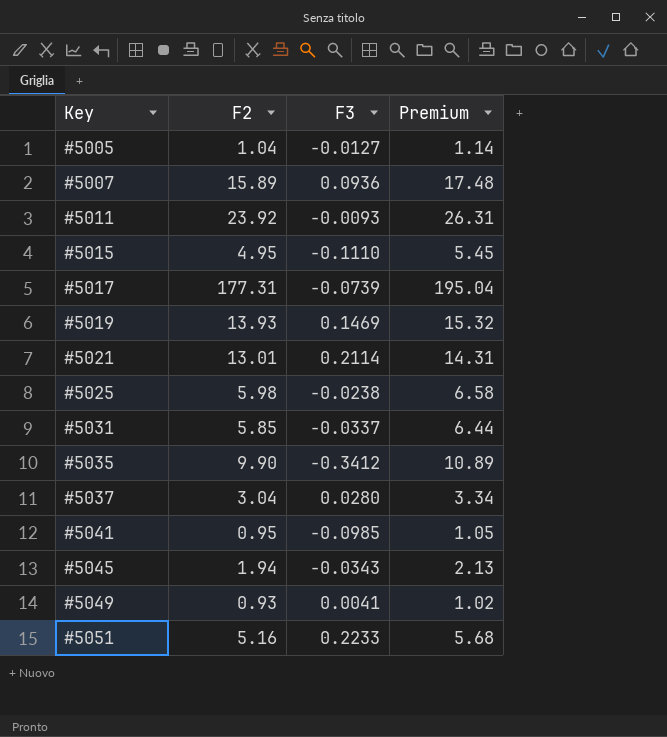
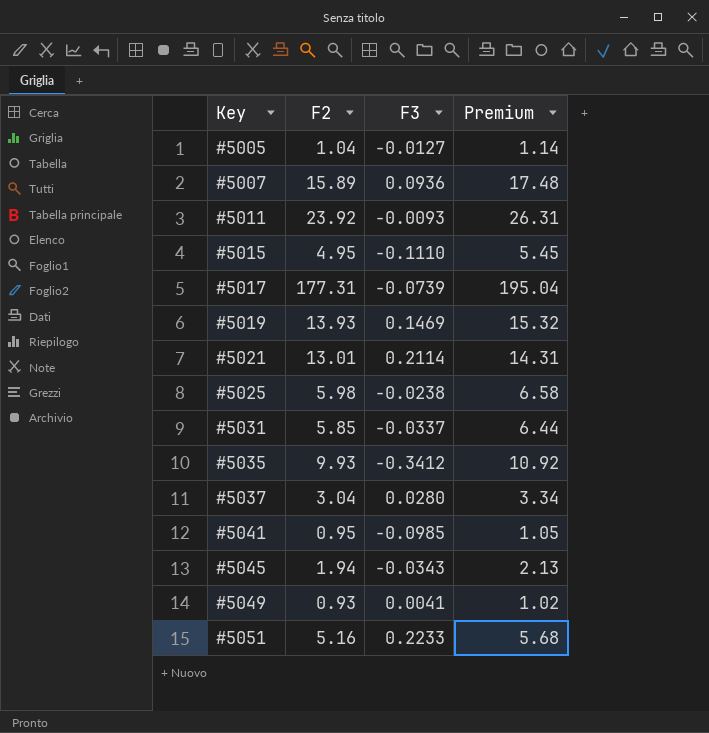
#5035 | F2: 9.90 -> 9.93
#5035 | Premium: 10.89 -> 10.92

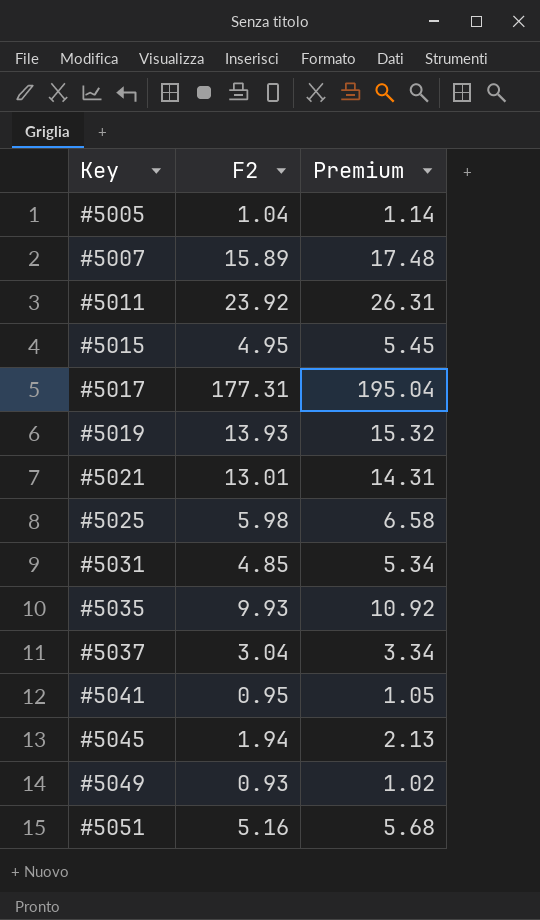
column F3 | position: 3 -> none
#5031 | F2: 5.85 -> 4.85
#5031 | Premium: 6.44 -> 5.34

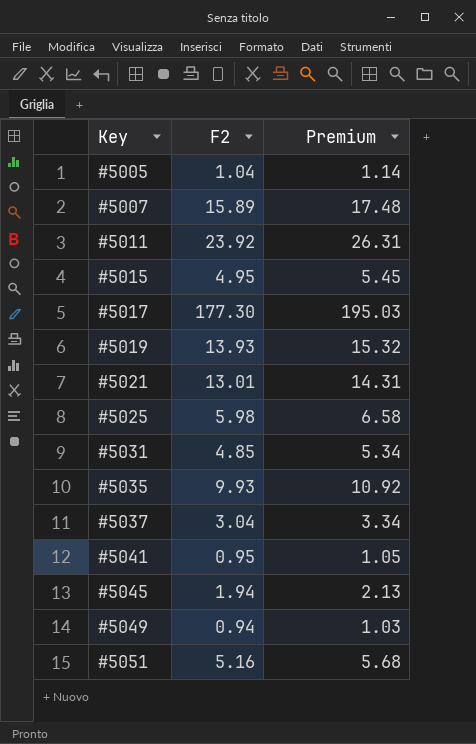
#5017 | F2: 177.31 -> 177.30
#5017 | Premium: 195.04 -> 195.03
#5049 | F2: 0.93 -> 0.94
#5049 | Premium: 1.02 -> 1.03

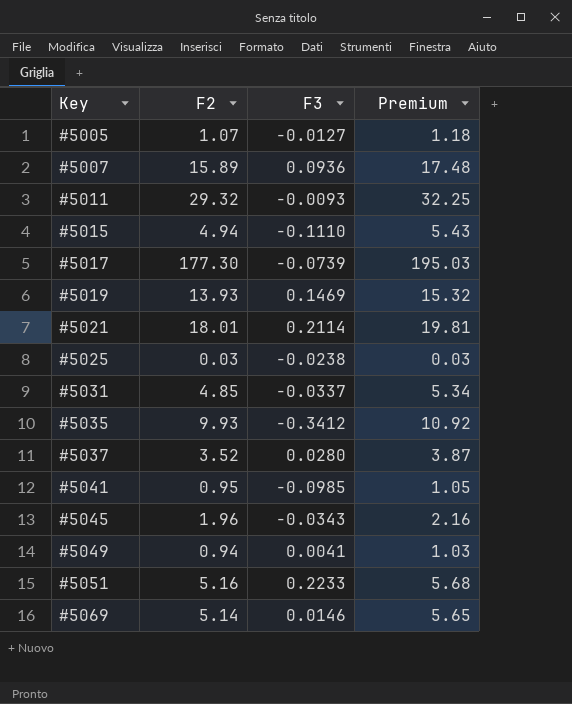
column F3 | position: none -> 3
#5005 | F2: 1.04 -> 1.07
#5005 | Premium: 1.14 -> 1.18
#5011 | F2: 23.92 -> 29.32
#5011 | Premium: 26.31 -> 32.25
#5015 | F2: 4.95 -> 4.94
#5015 | Premium: 5.45 -> 5.43
#5021 | F2: 13.01 -> 18.01
#5021 | Premium: 14.31 -> 19.81
#5025 | F2: 5.98 -> 0.03
#5025 | Premium: 6.58 -> 0.03
#5037 | F2: 3.04 -> 3.52
#5037 | Premium: 3.34 -> 3.87
#5045 | F2: 1.94 -> 1.96
#5045 | Premium: 2.13 -> 2.16
row #5069: none -> 5.14 | 0.0146 | 5.65

